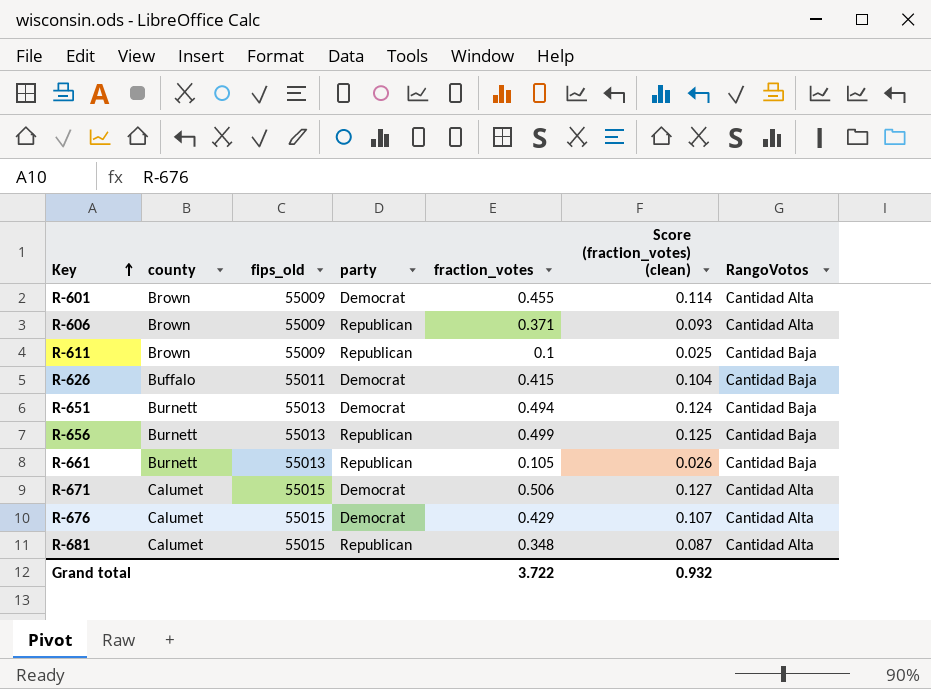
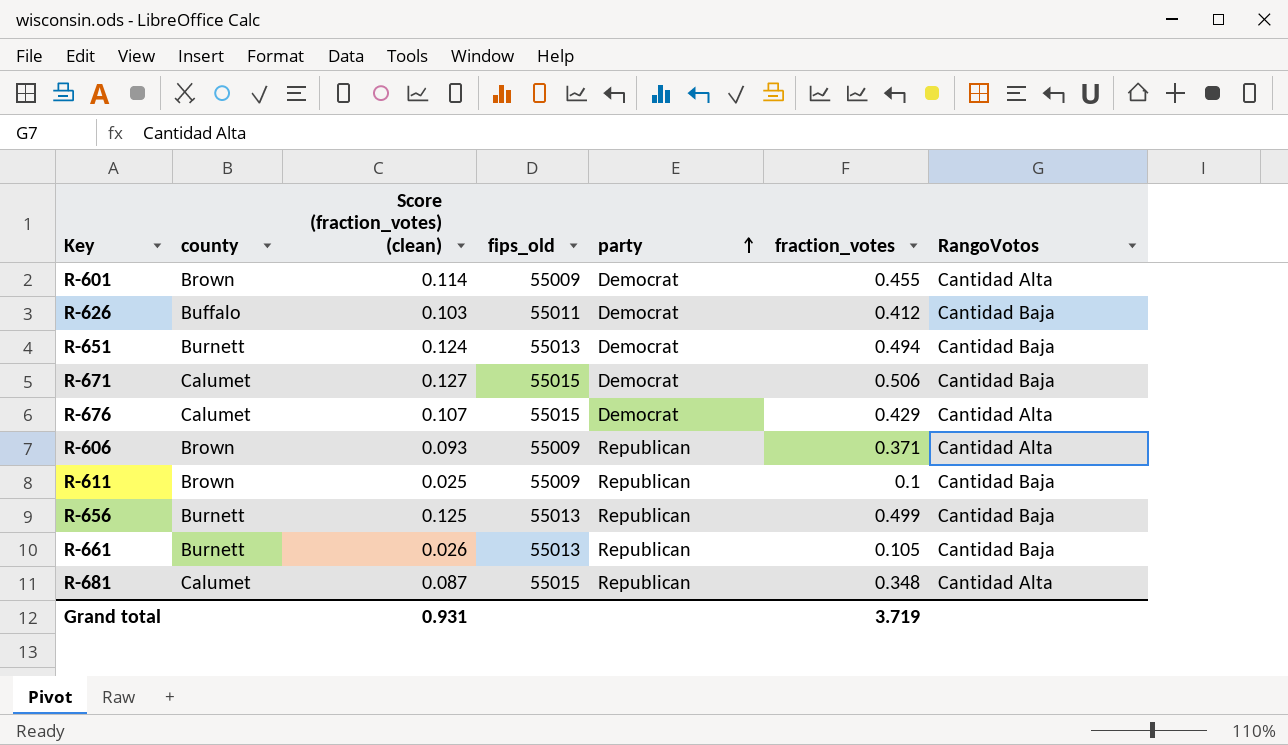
row order: Key ascending -> party ascending
column Score (fraction_votes) (clean) | position: 6 -> 3
R-626 | Score (fraction_votes) (clean): 0.104 -> 0.103
R-626 | fraction_votes: 0.415 -> 0.412
R-671 | RangoVotos: Cantidad Alta -> Cantidad Baja
Grand total | Score (fraction_votes) (clean): 0.932 -> 0.931
Grand total | fraction_votes: 3.722 -> 3.719

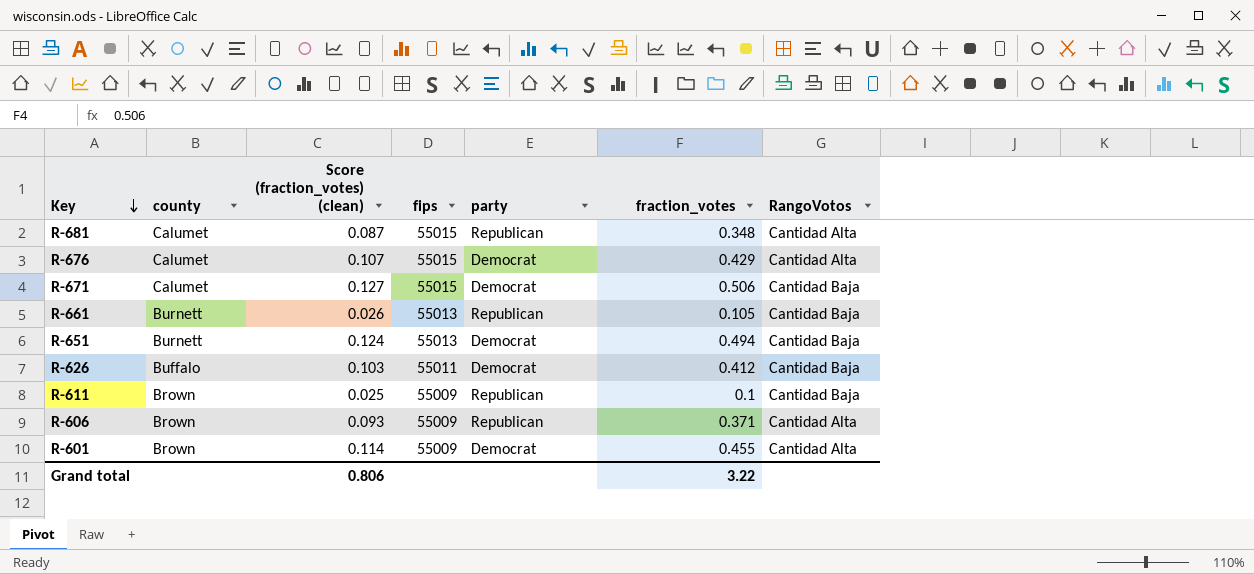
row order: party ascending -> Key descending
column name: fips_old -> fips
row R-656: Burnett | 0.125 | 55013 | Republican | 0.499 | Cantidad Baja -> none
Grand total | Score (fraction_votes) (clean): 0.931 -> 0.806
Grand total | fraction_votes: 3.719 -> 3.22

